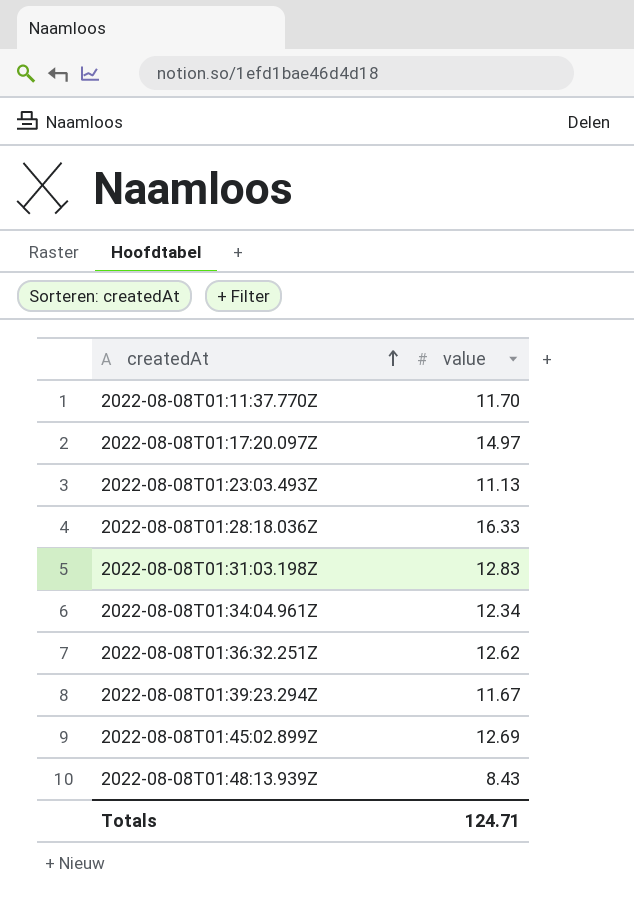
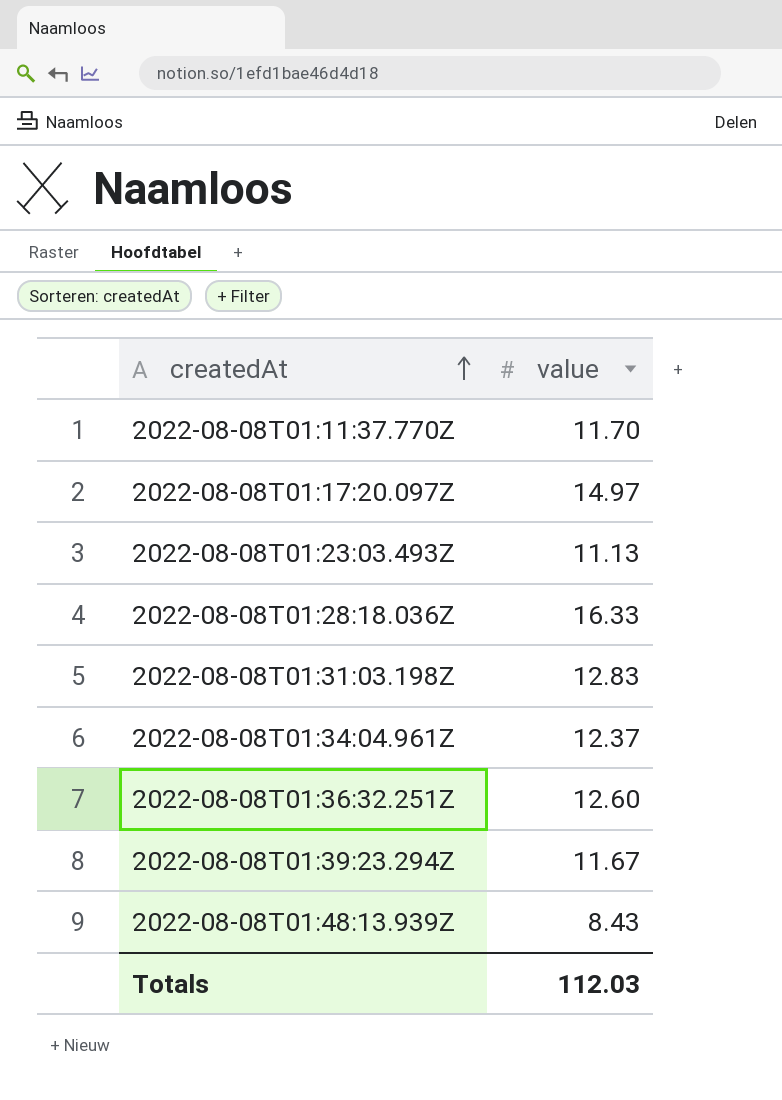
row 2022-08-08T01:45:02.899Z: 12.69 -> none
2022-08-08T01:34:04.961Z | value: 12.34 -> 12.37
2022-08-08T01:36:32.251Z | value: 12.62 -> 12.60
Totals | value: 124.71 -> 112.03

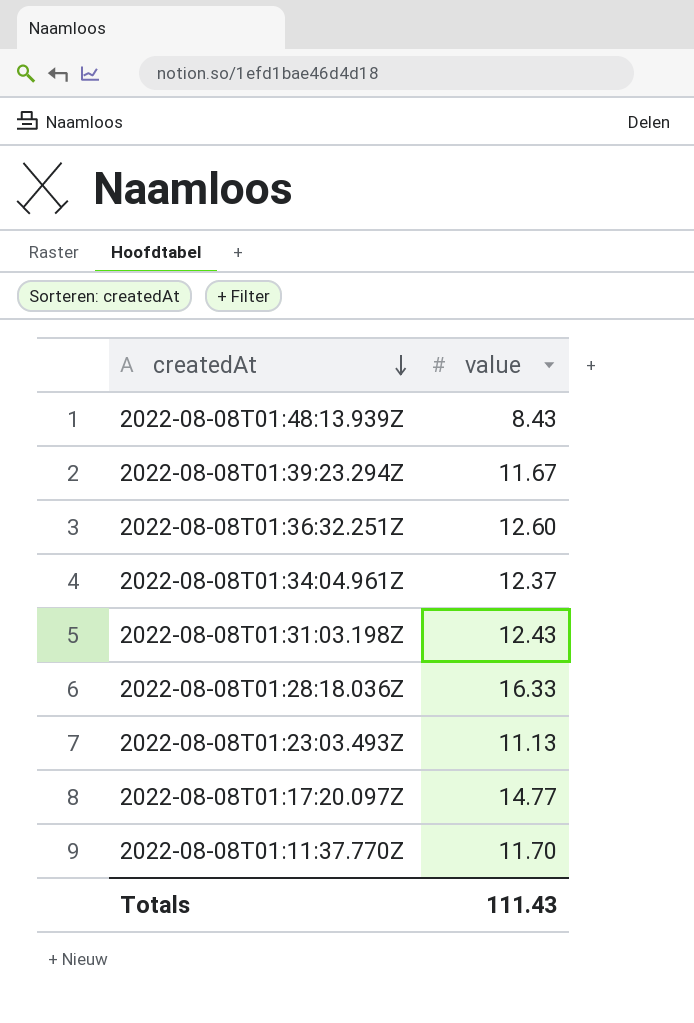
row order: createdAt ascending -> createdAt descending
2022-08-08T01:31:03.198Z | value: 12.83 -> 12.43
2022-08-08T01:17:20.097Z | value: 14.97 -> 14.77
Totals | value: 112.03 -> 111.43

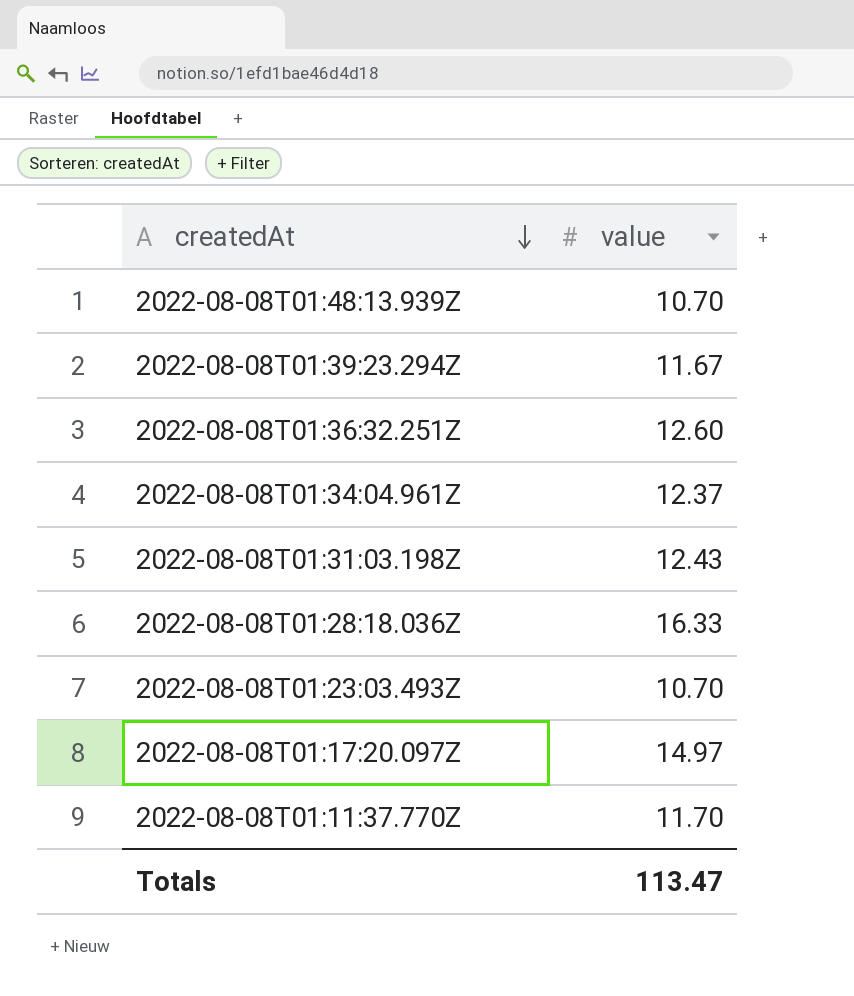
2022-08-08T01:48:13.939Z | value: 8.43 -> 10.70
2022-08-08T01:23:03.493Z | value: 11.13 -> 10.70
2022-08-08T01:17:20.097Z | value: 14.77 -> 14.97
Totals | value: 111.43 -> 113.47

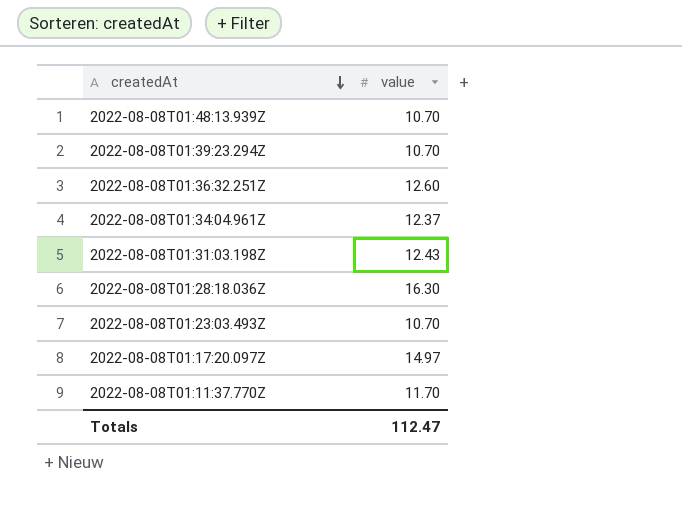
2022-08-08T01:39:23.294Z | value: 11.67 -> 10.70
2022-08-08T01:28:18.036Z | value: 16.33 -> 16.30
Totals | value: 113.47 -> 112.47

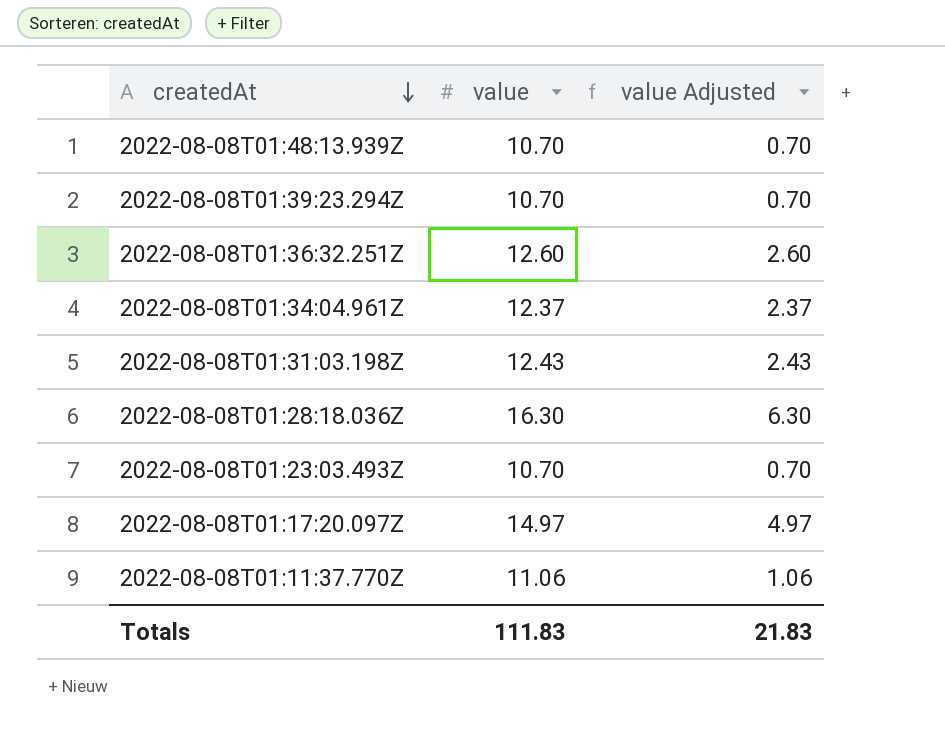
column value Adjusted | formula: none -> [value] - 10
2022-08-08T01:11:37.770Z | value: 11.70 -> 11.06
Totals | value: 112.47 -> 111.83

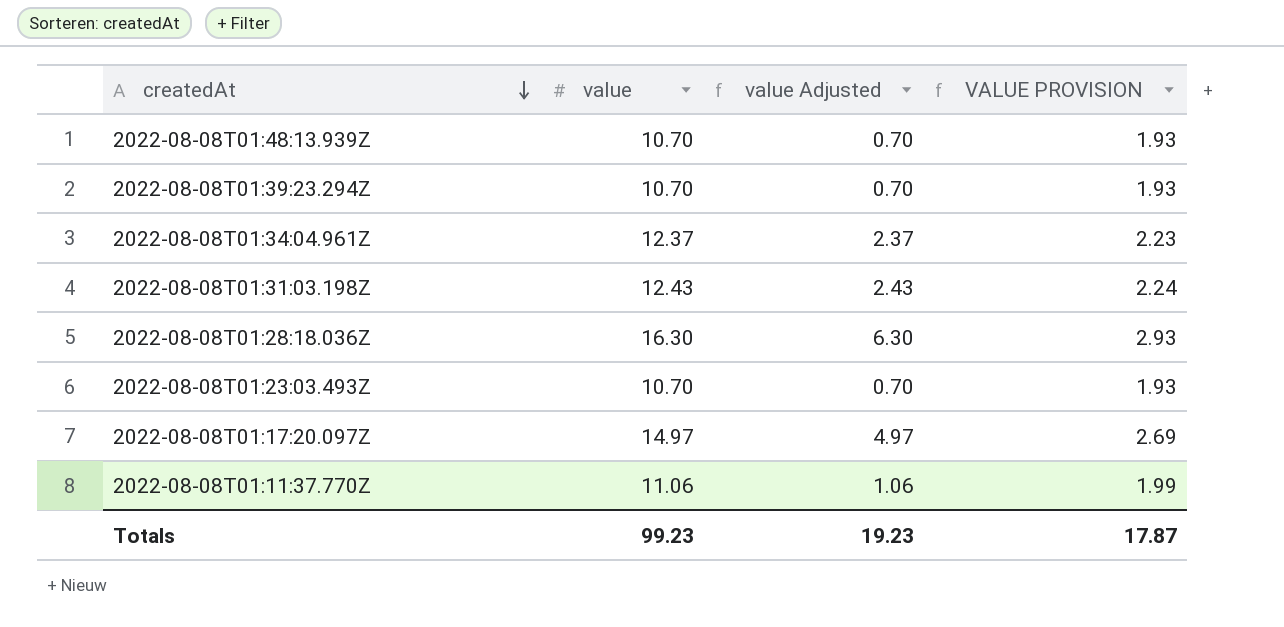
column VALUE PROVISION | formula: none -> [value] * 0.18
row 2022-08-08T01:36:32.251Z: 12.60 | 2.60 -> none
Totals | value: 111.83 -> 99.23
Totals | value Adjusted: 21.83 -> 19.23

